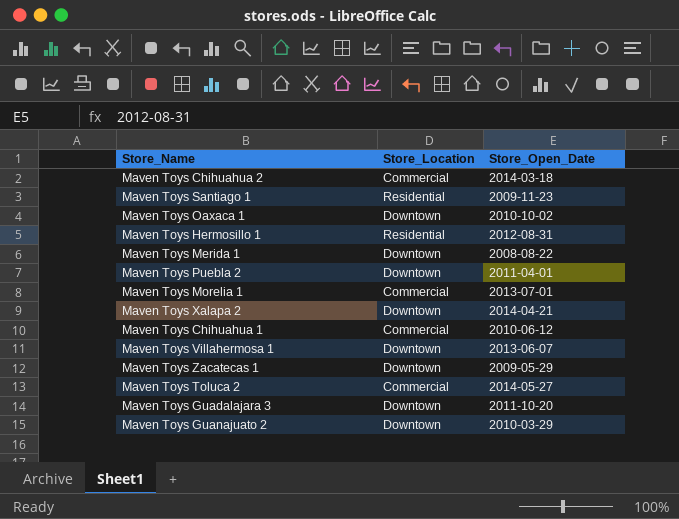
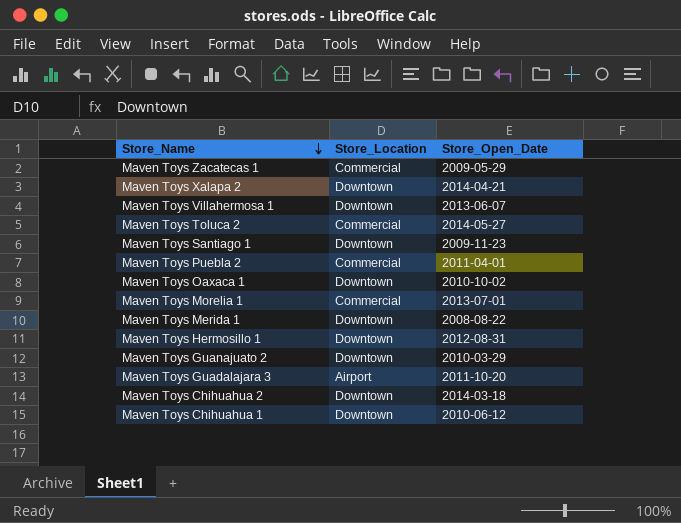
row order: none -> Store_Name descending
Maven Toys Zacatecas 1 | Store_Location: Downtown -> Commercial
Maven Toys Santiago 1 | Store_Location: Residential -> Downtown
Maven Toys Puebla 2 | Store_Location: Downtown -> Commercial
Maven Toys Hermosillo 1 | Store_Location: Residential -> Downtown
Maven Toys Guadalajara 3 | Store_Location: Downtown -> Airport
Maven Toys Chihuahua 2 | Store_Location: Commercial -> Downtown
Maven Toys Chihuahua 1 | Store_Location: Commercial -> Downtown

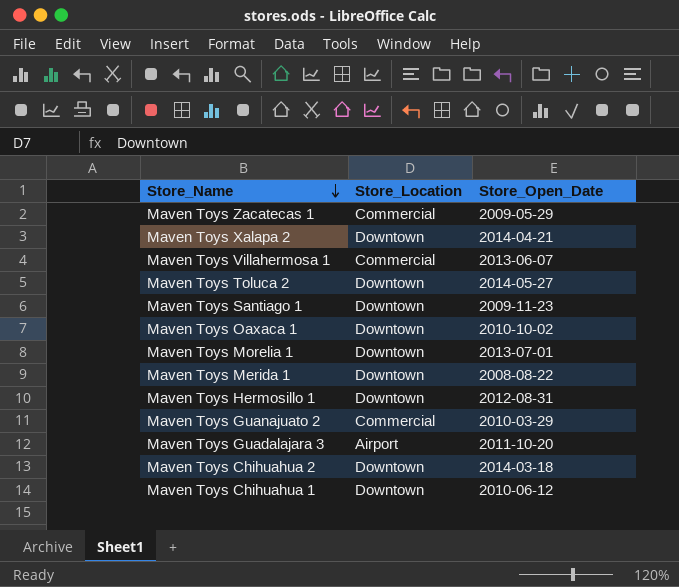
row Maven Toys Puebla 2: Commercial | 2011-04-01 -> none
Maven Toys Villahermosa 1 | Store_Location: Downtown -> Commercial
Maven Toys Toluca 2 | Store_Location: Commercial -> Downtown
Maven Toys Morelia 1 | Store_Location: Commercial -> Downtown
Maven Toys Guanajuato 2 | Store_Location: Downtown -> Commercial

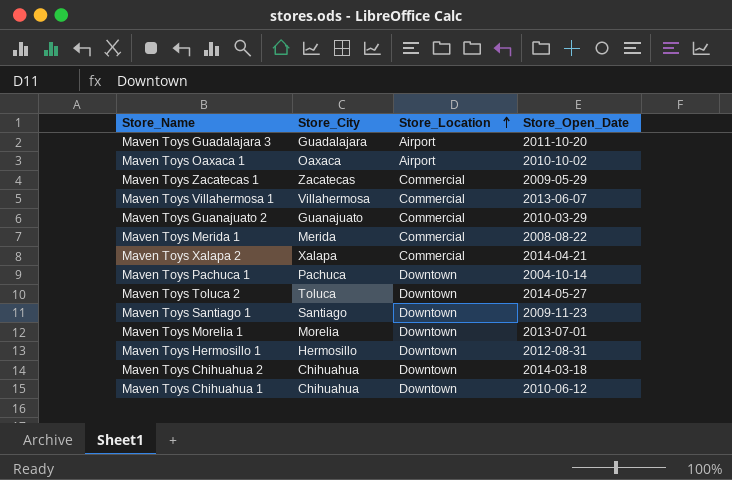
row order: Store_Name descending -> Store_Location ascending
column Store_City | position: none -> 2
Maven Toys Oaxaca 1 | Store_Location: Downtown -> Airport
Maven Toys Merida 1 | Store_Location: Downtown -> Commercial
Maven Toys Xalapa 2 | Store_Location: Downtown -> Commercial
row Maven Toys Pachuca 1: none -> Pachuca | Downtown | 2004-10-14

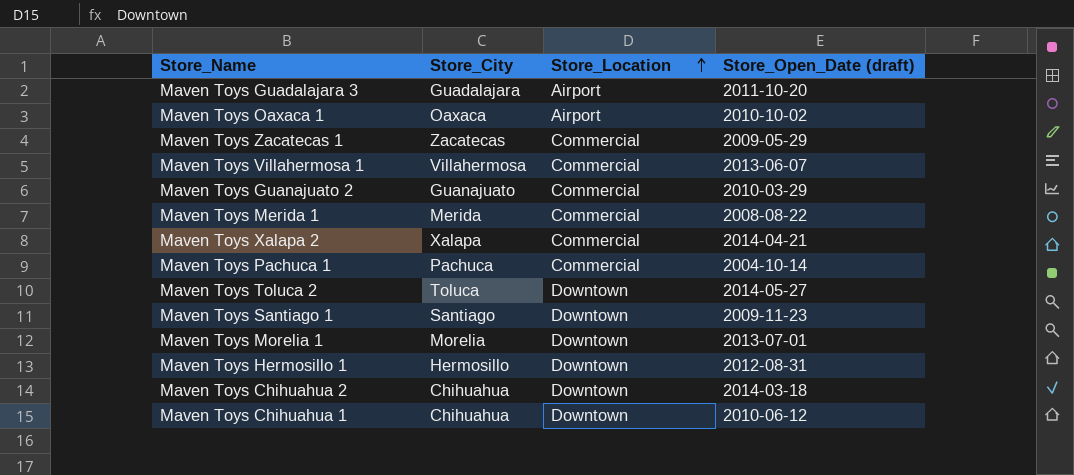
column name: Store_Open_Date -> Store_Open_Date (draft)
Maven Toys Pachuca 1 | Store_Location: Downtown -> Commercial

